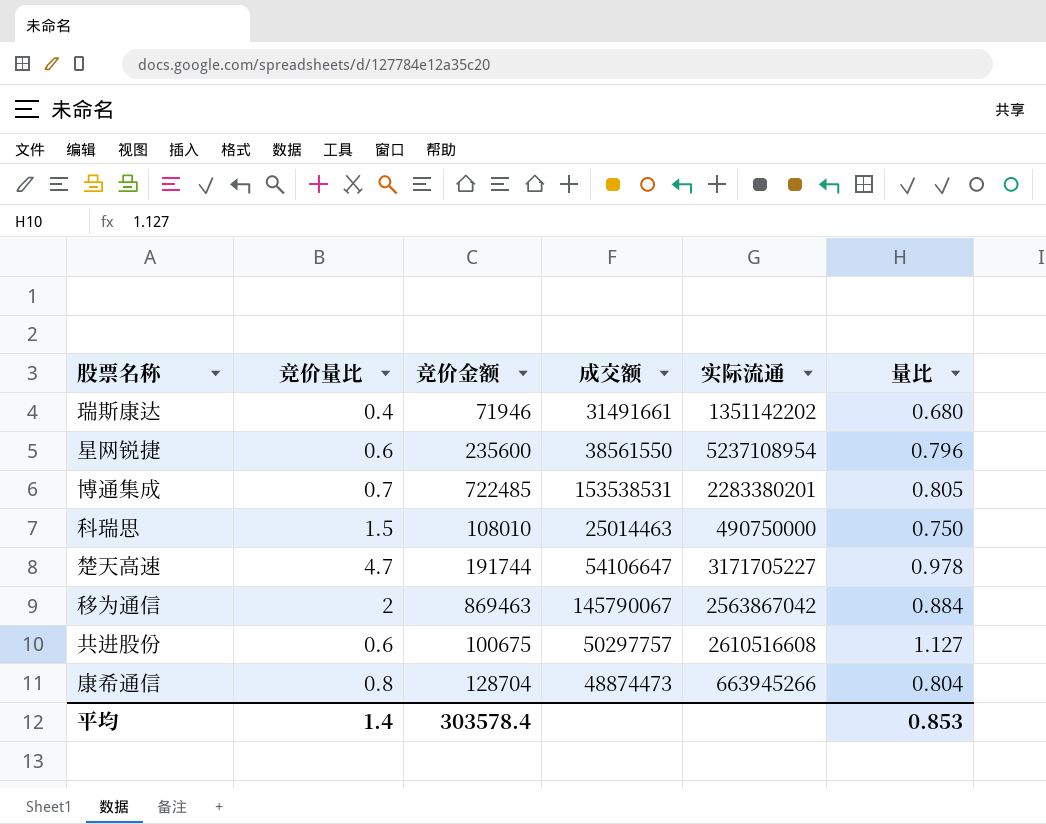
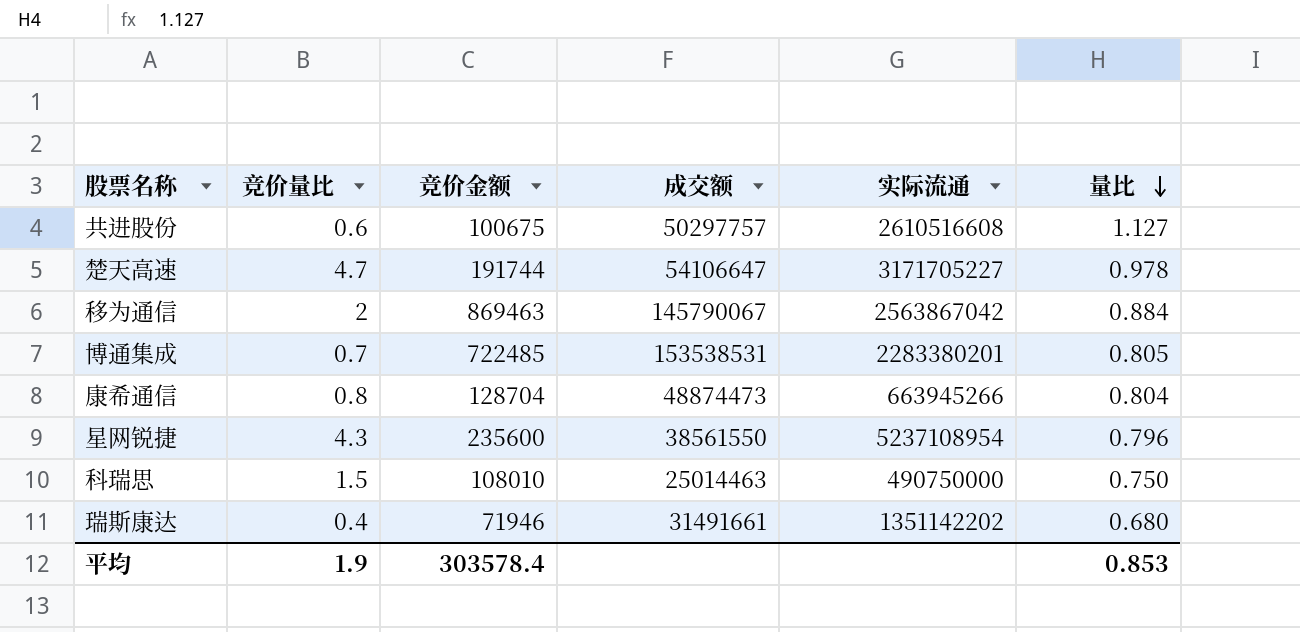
row order: none -> 量比 descending
星网锐捷 | 竞价量比: 0.6 -> 4.3
平均 | 竞价量比: 1.4 -> 1.9

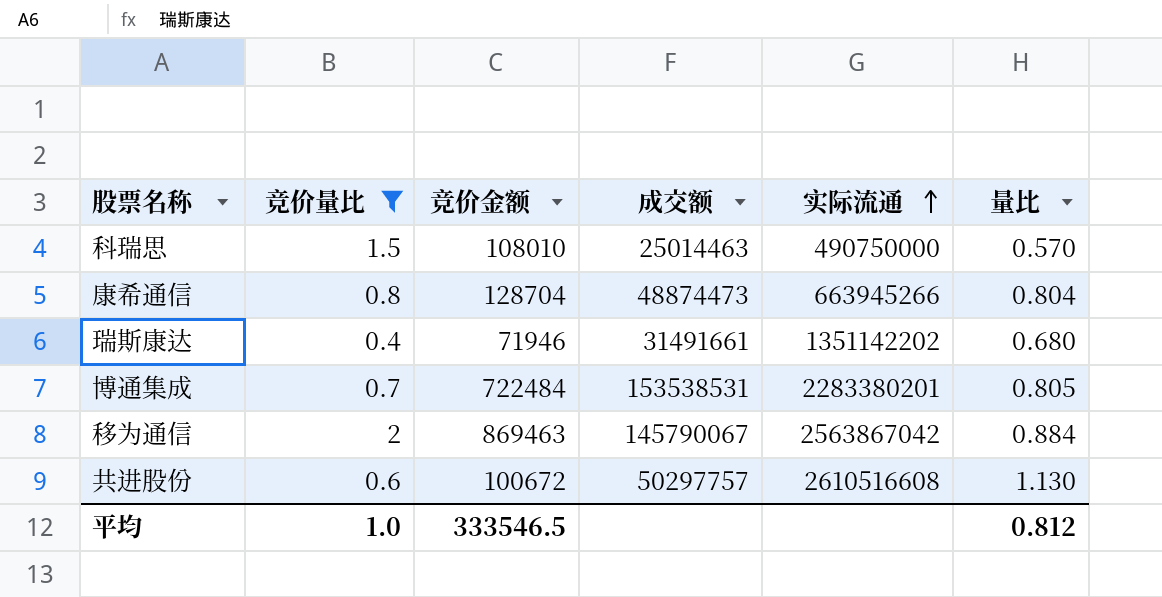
filter: none -> 竞价量比 <= 2
row order: 量比 descending -> 实际流通 ascending
科瑞思 | 量比: 0.750 -> 0.570
博通集成 | 竞价金额: 722485 -> 722484
共进股份 | 竞价金额: 100675 -> 100672
共进股份 | 量比: 1.127 -> 1.130
平均 | 竞价量比: 1.9 -> 1.0
平均 | 竞价金额: 303578.4 -> 333546.5
平均 | 量比: 0.853 -> 0.812

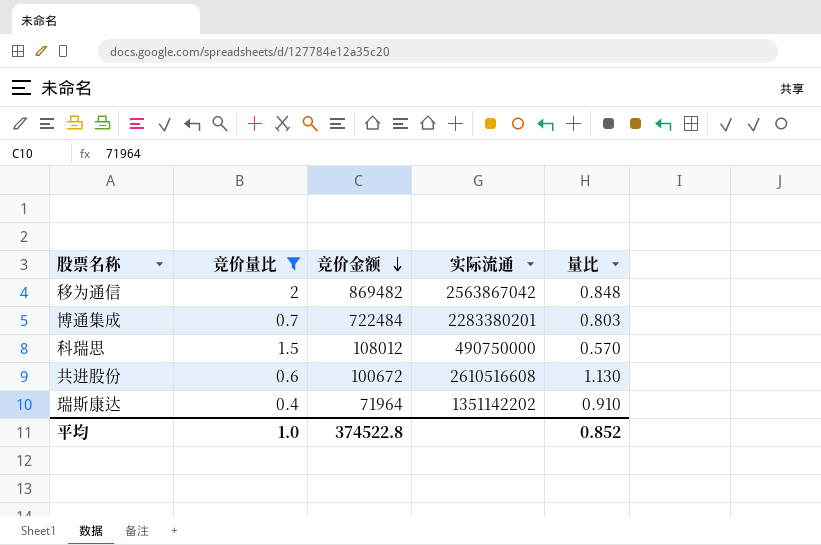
row order: 实际流通 ascending -> 竞价金额 descending
column 成交额 | position: 4 -> none
row 康希通信: 0.8 | 128704 | 48874473 | 663945266 | 0.804 -> none
移为通信 | 竞价金额: 869463 -> 869482
移为通信 | 量比: 0.884 -> 0.848
博通集成 | 量比: 0.805 -> 0.803
科瑞思 | 竞价金额: 108010 -> 108012
瑞斯康达 | 竞价金额: 71946 -> 71964
瑞斯康达 | 量比: 0.680 -> 0.910
平均 | 竞价金额: 333546.5 -> 374522.8
平均 | 量比: 0.812 -> 0.852

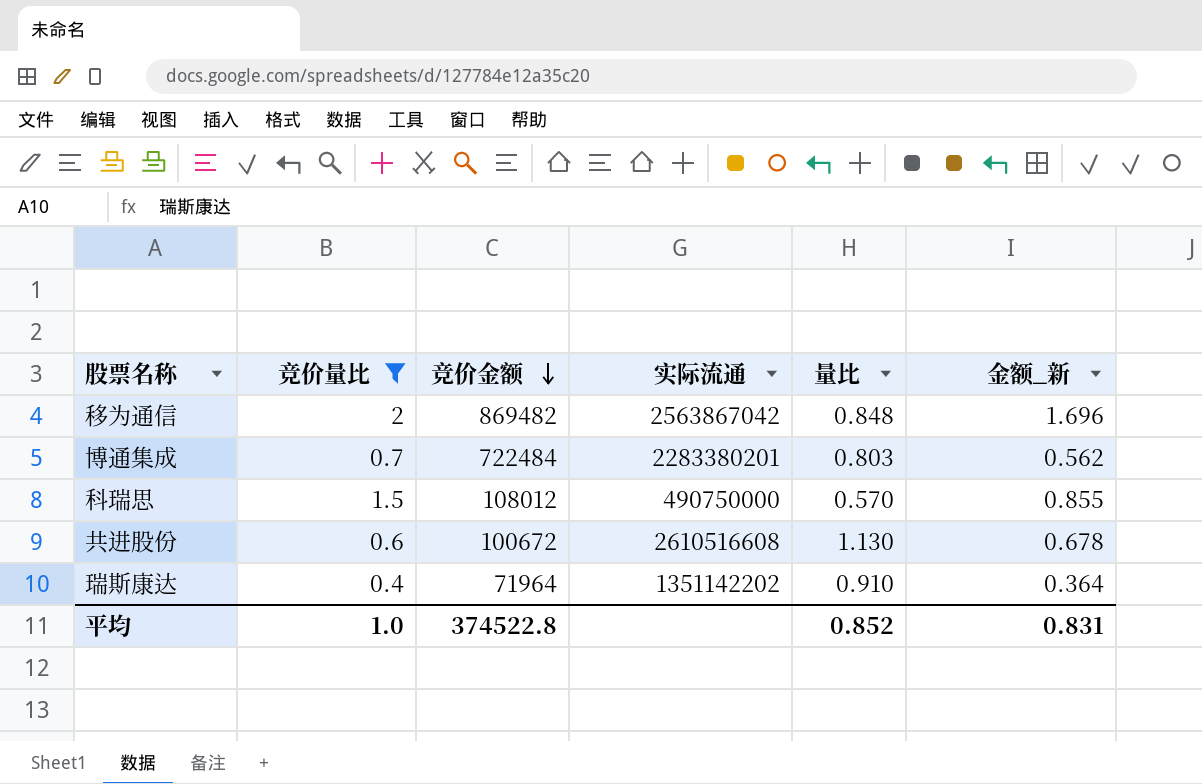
column 金额_新 | formula: none -> [竞价量比] * [量比]

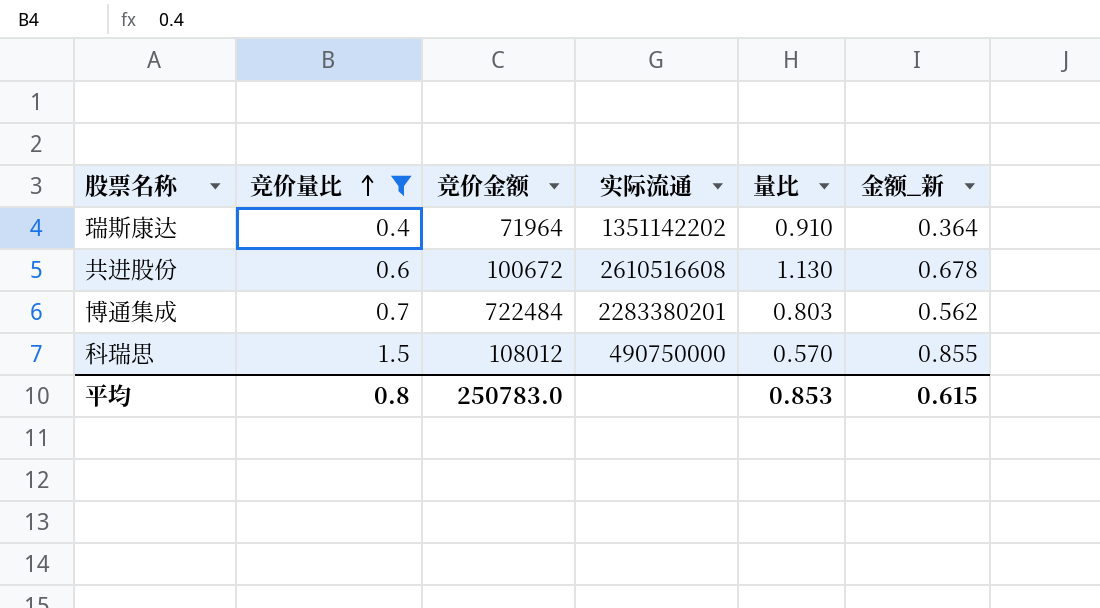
row order: 竞价金额 descending -> 竞价量比 ascending
row 移为通信: 2 | 869482 | 2563867042 | 0.848 | 1.696 -> none
平均 | 竞价量比: 1.0 -> 0.8
平均 | 竞价金额: 374522.8 -> 250783.0
平均 | 量比: 0.852 -> 0.853
平均 | 金额_新: 0.831 -> 0.615

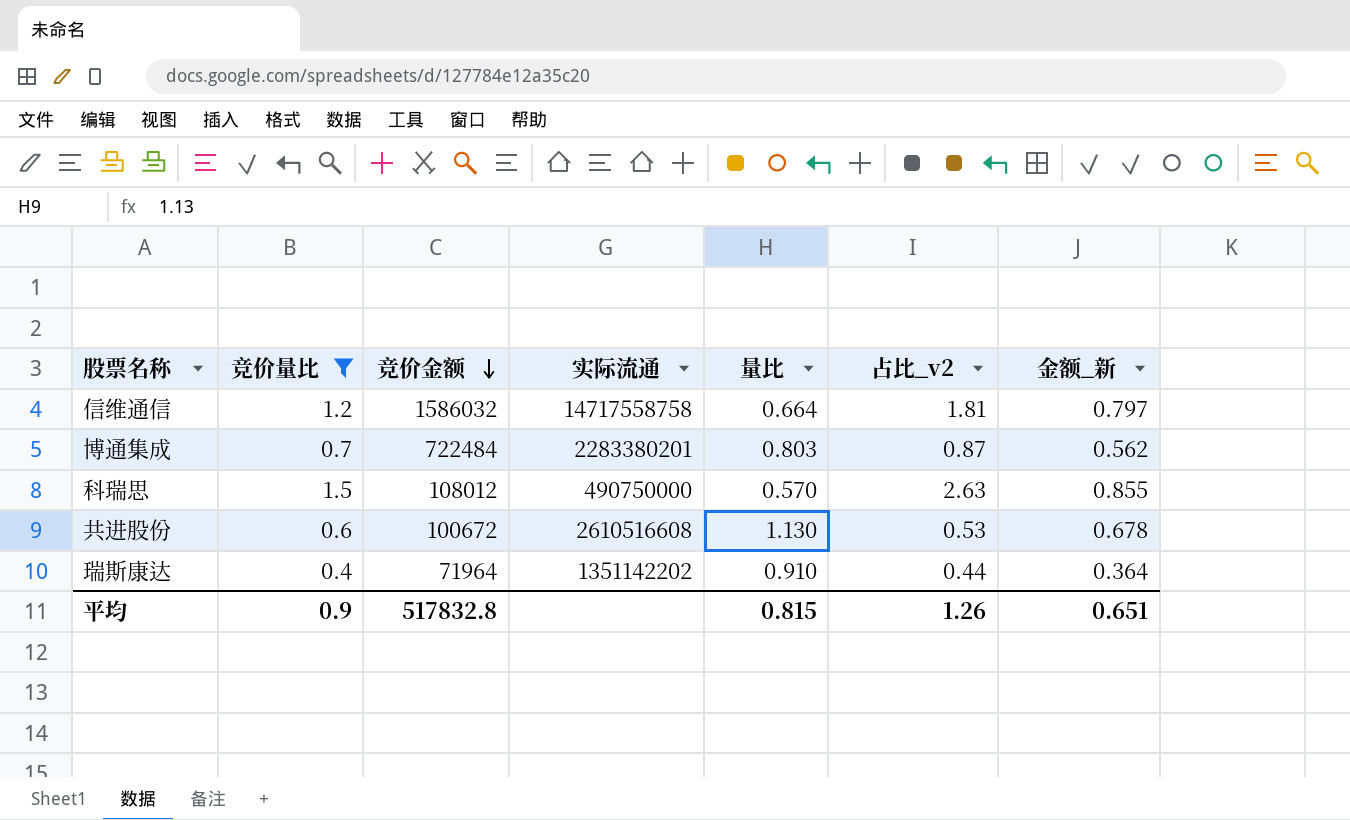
row order: 竞价量比 ascending -> 竞价金额 descending
column 占比_v2 | formula: none -> [竞价量比] / [量比]
row 信维通信: none -> 1.2 | 1586032 | 14717558758 | 0.664 | 1.81 | 0.797
平均 | 竞价量比: 0.8 -> 0.9
平均 | 竞价金额: 250783.0 -> 517832.8
平均 | 量比: 0.853 -> 0.815
平均 | 金额_新: 0.615 -> 0.651

